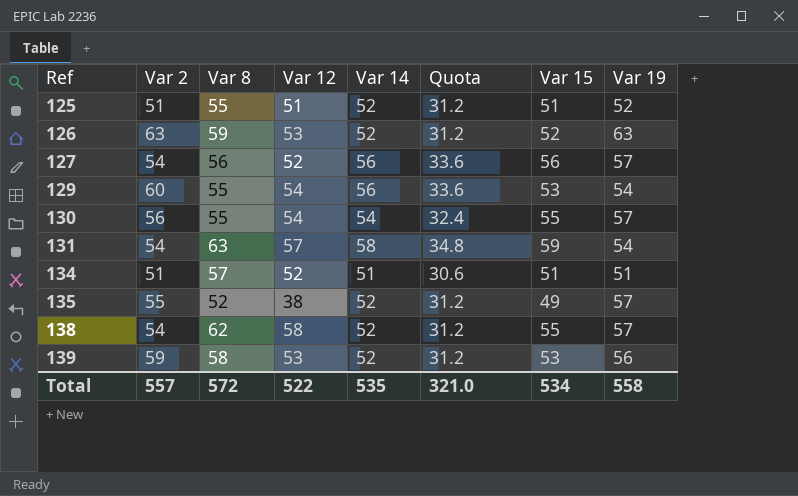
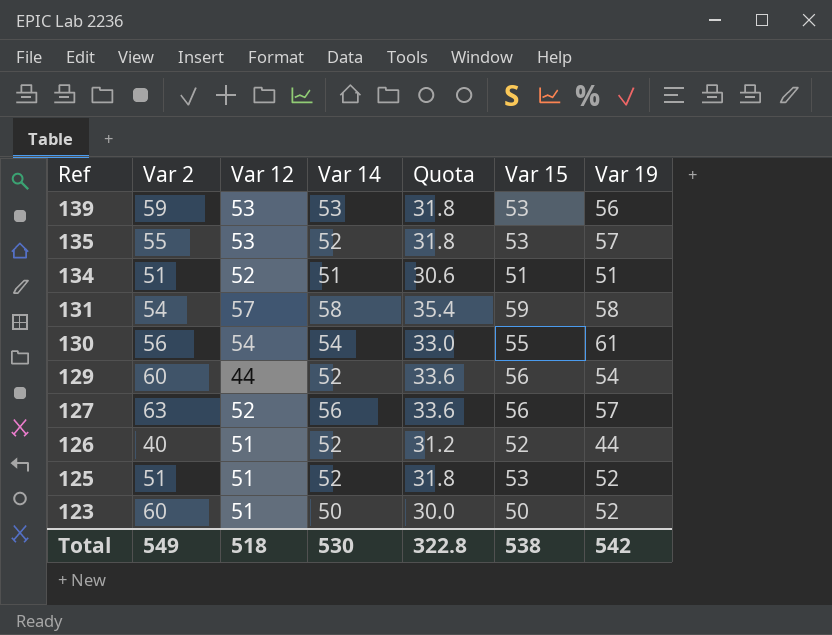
row order: Ref ascending -> Ref descending
column Var 8 | position: 3 -> none
column Quota | formula: [Var 14] * 0.6 -> [Var 15] * 0.6
row 138: 54 | 62 | 58 | 52 | 31.2 | 55 | 57 -> none
139 | Var 14: 52 -> 53
135 | Var 12: 38 -> 53
135 | Var 15: 49 -> 53
131 | Var 19: 54 -> 58
130 | Var 19: 57 -> 61
129 | Var 12: 54 -> 44
129 | Var 14: 56 -> 52
129 | Var 15: 53 -> 56
127 | Var 2: 54 -> 63
126 | Var 2: 63 -> 40
126 | Var 12: 53 -> 51
126 | Var 19: 63 -> 44
125 | Var 15: 51 -> 53
row 123: none -> 60 | 51 | 50 | 30.0 | 50 | 52
Total | Var 2: 557 -> 549
Total | Var 12: 522 -> 518
Total | Var 14: 535 -> 530
Total | Quota: 321.0 -> 322.8
Total | Var 15: 534 -> 538
Total | Var 19: 558 -> 542

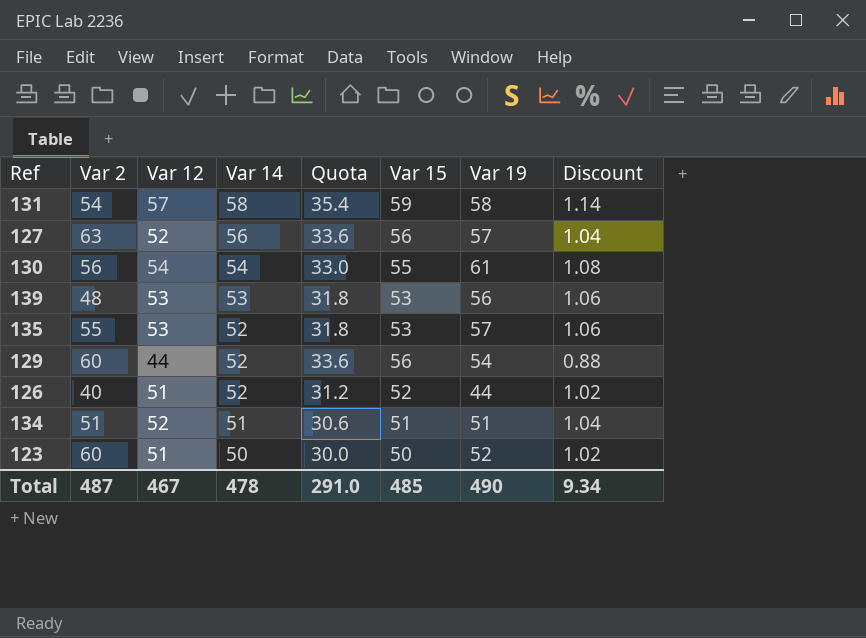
row order: Ref descending -> Var 14 descending
column Discount | formula: none -> [Var 12] * 0.02
row 125: 51 | 51 | 52 | 31.8 | 53 | 52 -> none
139 | Var 2: 59 -> 48
Total | Var 2: 549 -> 487
Total | Var 12: 518 -> 467
Total | Var 14: 530 -> 478
Total | Quota: 322.8 -> 291.0
Total | Var 15: 538 -> 485
Total | Var 19: 542 -> 490

